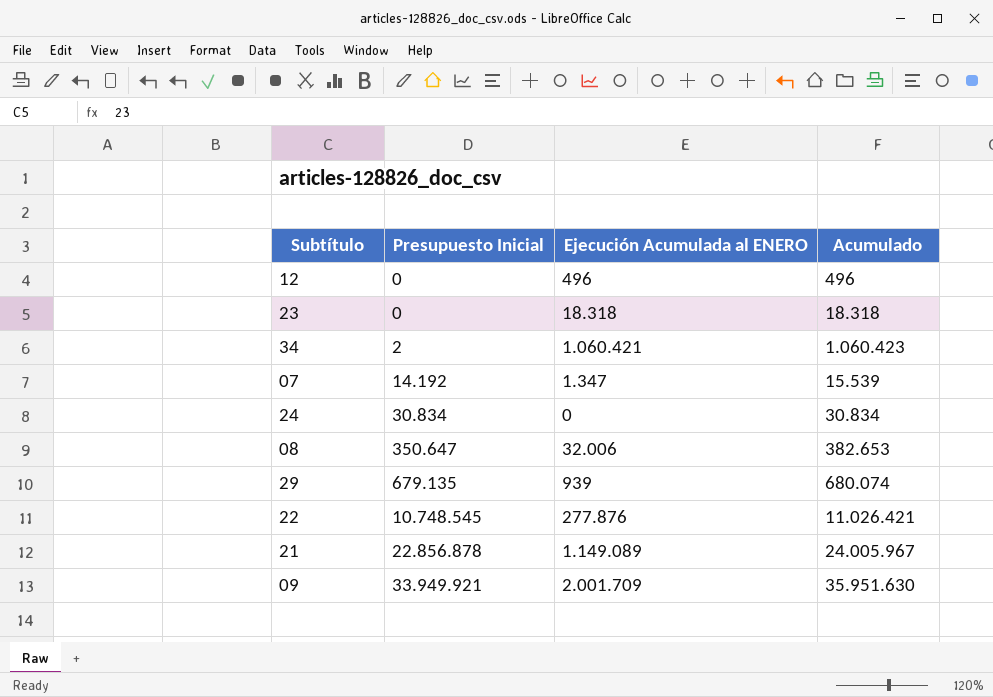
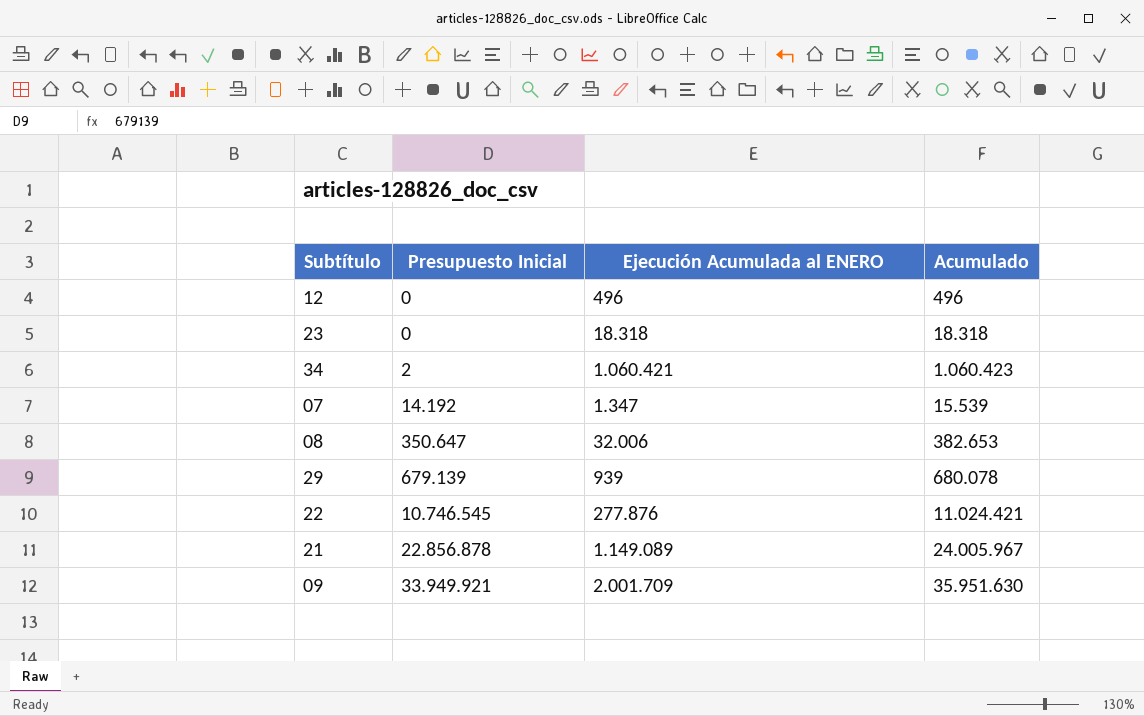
row 24: 30.834 | 0 | 30.834 -> none
29 | Presupuesto Inicial: 679.135 -> 679.139
29 | Acumulado: 680.074 -> 680.078
22 | Presupuesto Inicial: 10.748.545 -> 10.746.545
22 | Acumulado: 11.026.421 -> 11.024.421

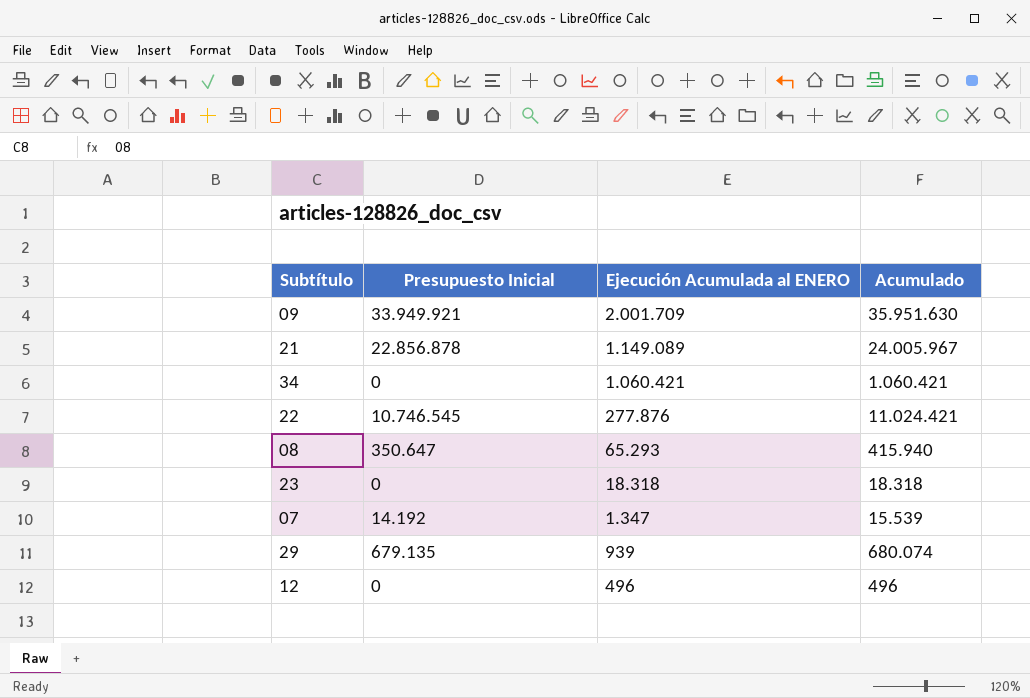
row order: Presupuesto Inicial ascending -> Ejecución Acumulada al ENERO descending
34 | Presupuesto Inicial: 2 -> 0
34 | Acumulado: 1.060.423 -> 1.060.421
08 | Ejecución Acumulada al ENERO: 32.006 -> 65.293
08 | Acumulado: 382.653 -> 415.940
29 | Presupuesto Inicial: 679.139 -> 679.135
29 | Acumulado: 680.078 -> 680.074

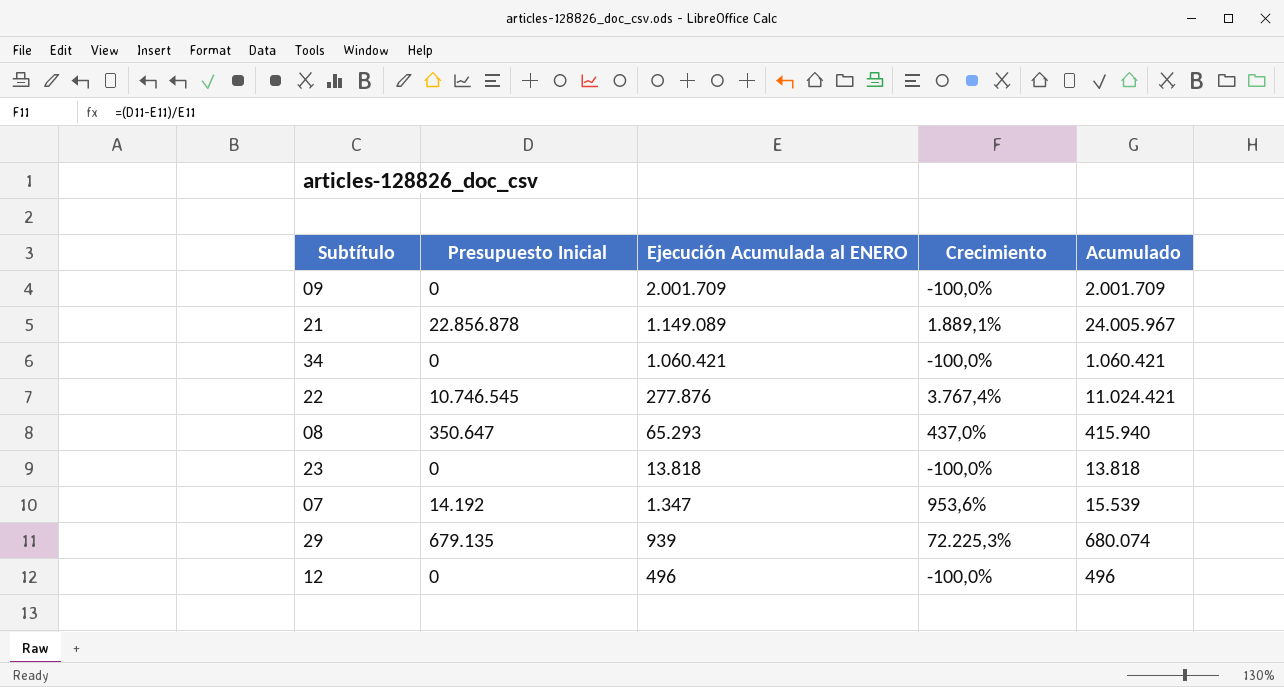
column Crecimiento | formula: none -> ([Presupuesto Inicial] - [Ejecución Acumulada al ENERO]) / [Ejecución Acumulada al ENERO]
09 | Presupuesto Inicial: 33.949.921 -> 0
09 | Acumulado: 35.951.630 -> 2.001.709
23 | Ejecución Acumulada al ENERO: 18.318 -> 13.818
23 | Acumulado: 18.318 -> 13.818

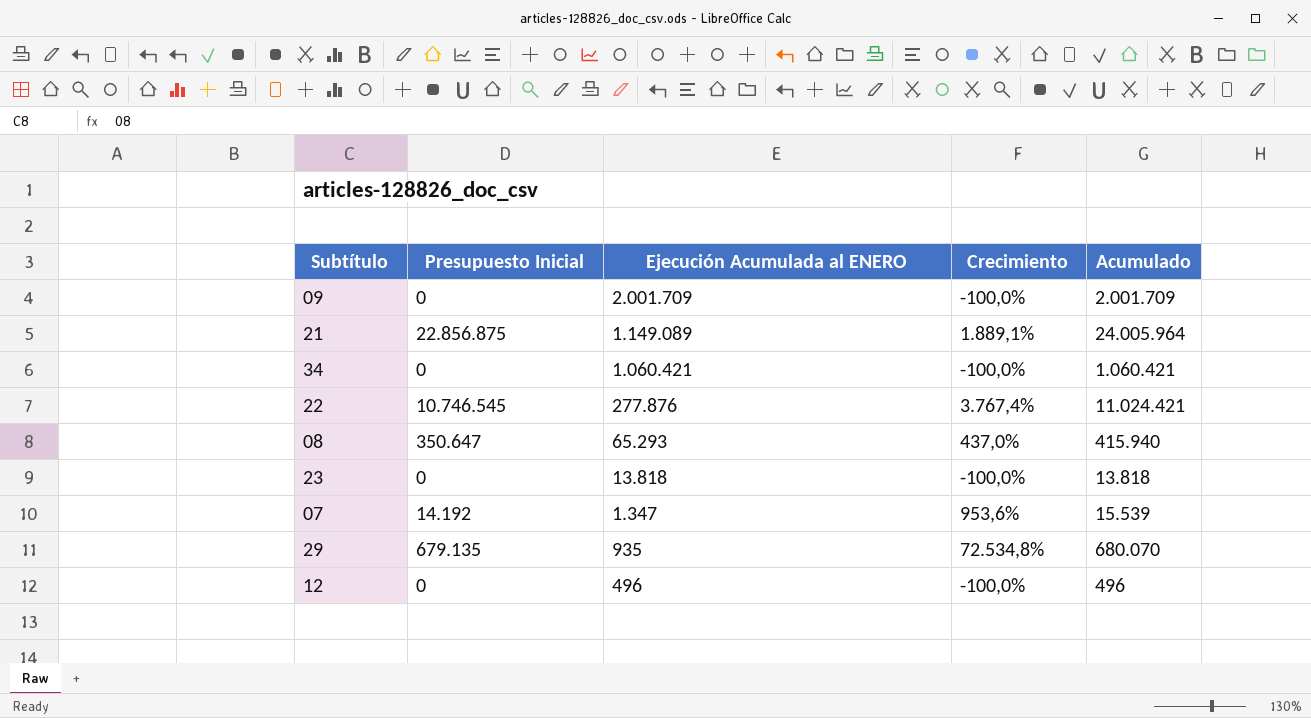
21 | Presupuesto Inicial: 22.856.878 -> 22.856.875
21 | Acumulado: 24.005.967 -> 24.005.964
29 | Ejecución Acumulada al ENERO: 939 -> 935
29 | Crecimiento: 72.225,3% -> 72.534,8%
29 | Acumulado: 680.074 -> 680.070

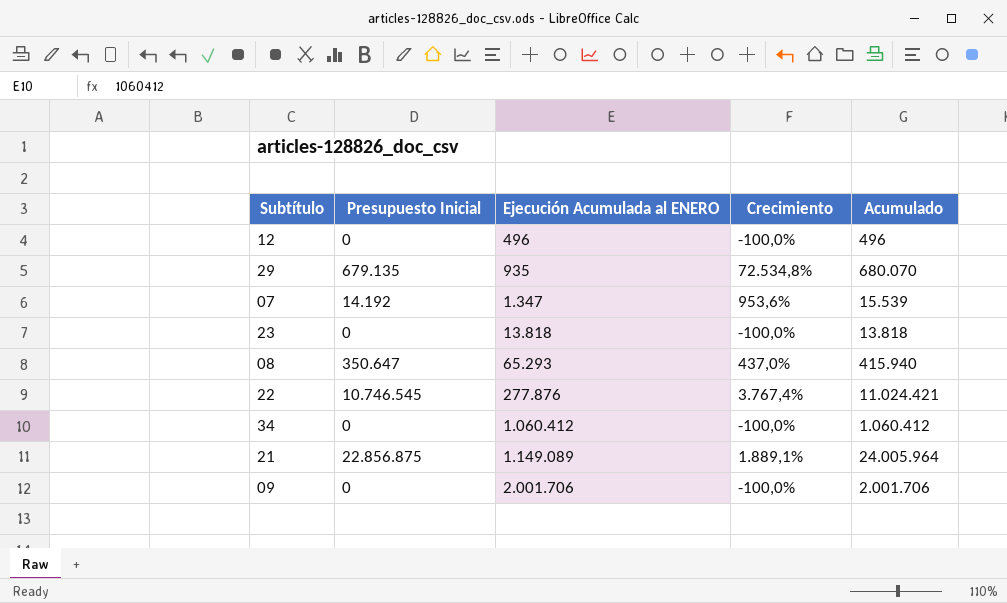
row order: Ejecución Acumulada al ENERO descending -> Ejecución Acumulada al ENERO ascending
34 | Ejecución Acumulada al ENERO: 1.060.421 -> 1.060.412
34 | Acumulado: 1.060.421 -> 1.060.412
09 | Ejecución Acumulada al ENERO: 2.001.709 -> 2.001.706
09 | Acumulado: 2.001.709 -> 2.001.706

